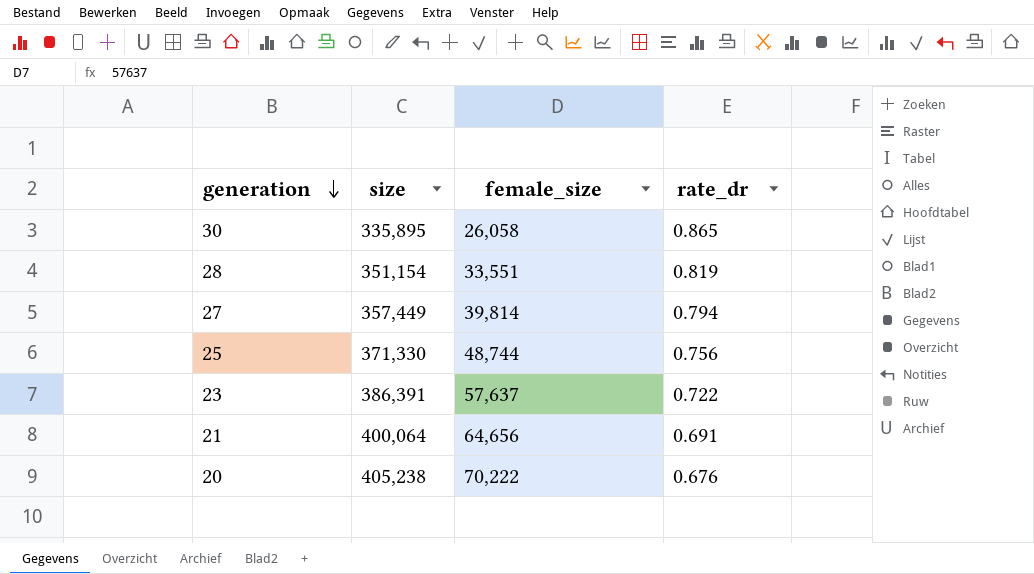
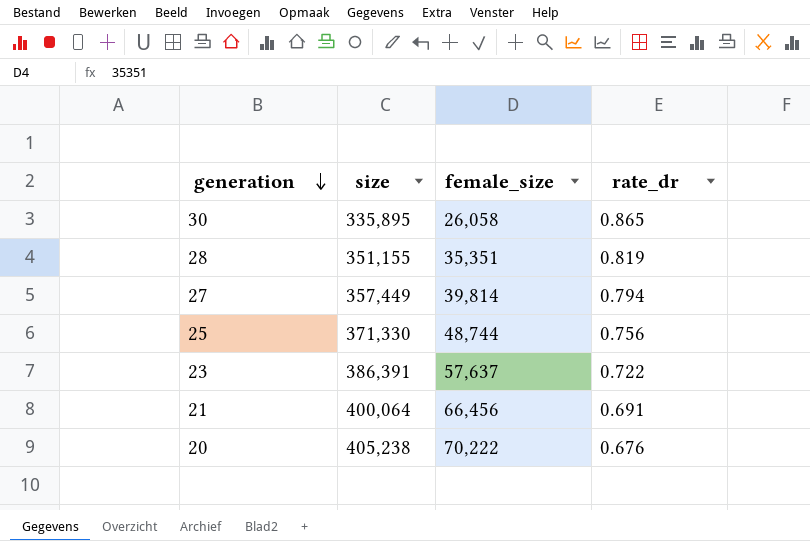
28 | size: 351,154 -> 351,155
28 | female_size: 33,551 -> 35,351
21 | female_size: 64,656 -> 66,456

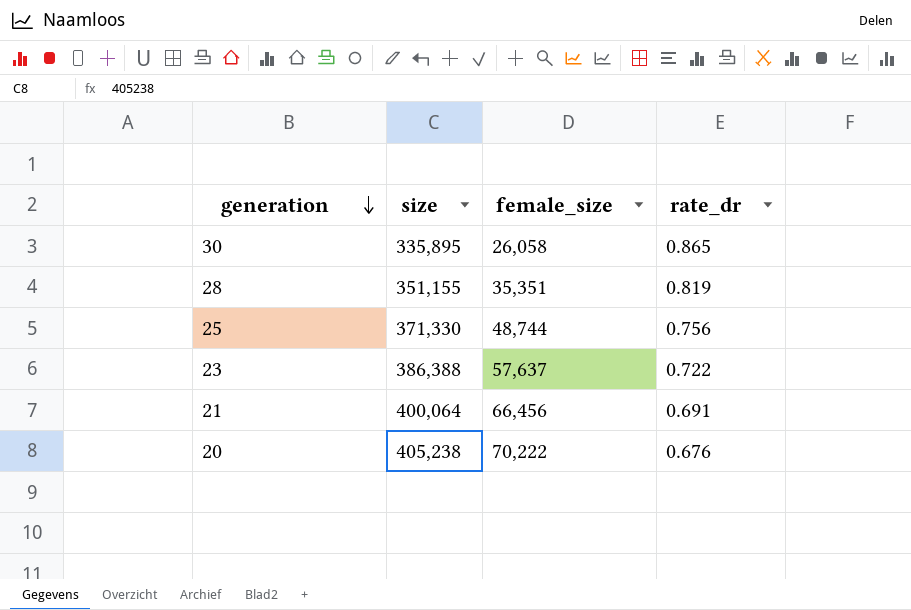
row 27: 357,449 | 39,814 | 0.794 -> none
23 | size: 386,391 -> 386,388

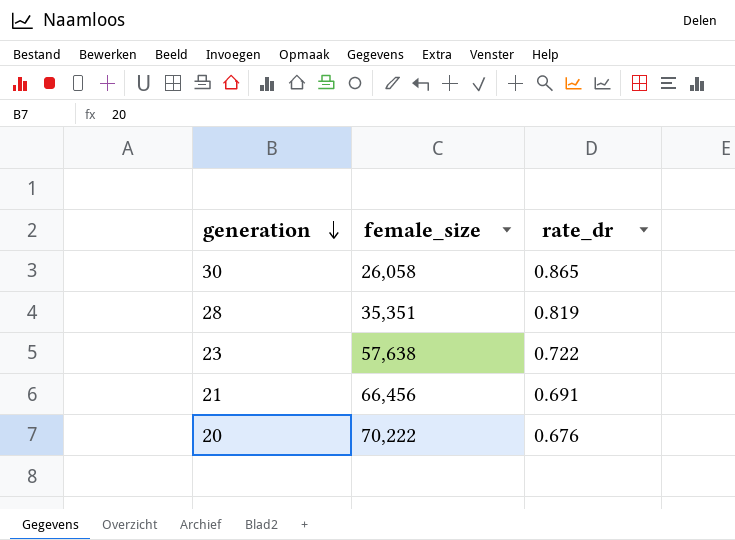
column size | position: 2 -> none
row 25: 371,330 | 48,744 | 0.756 -> none
23 | female_size: 57,637 -> 57,638

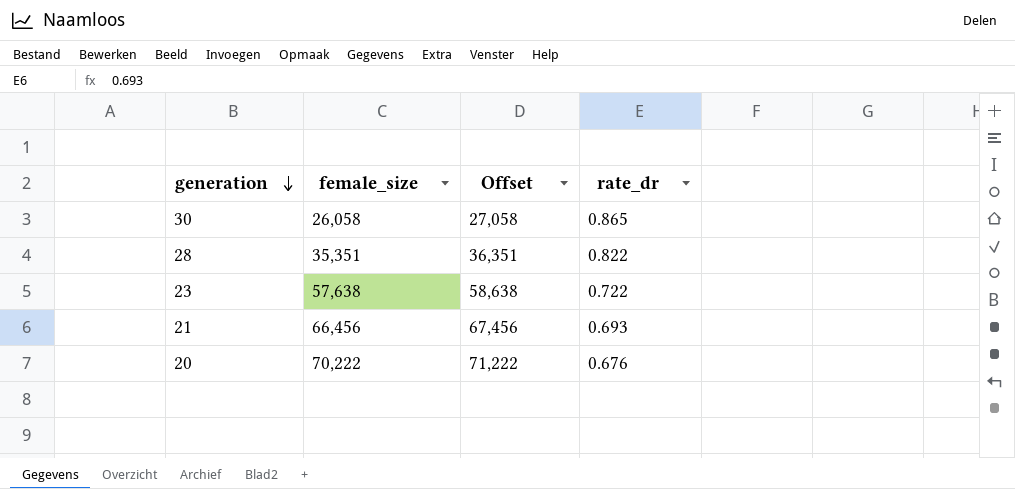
column Offset | formula: none -> [female_size] + 1000
28 | rate_dr: 0.819 -> 0.822
21 | rate_dr: 0.691 -> 0.693

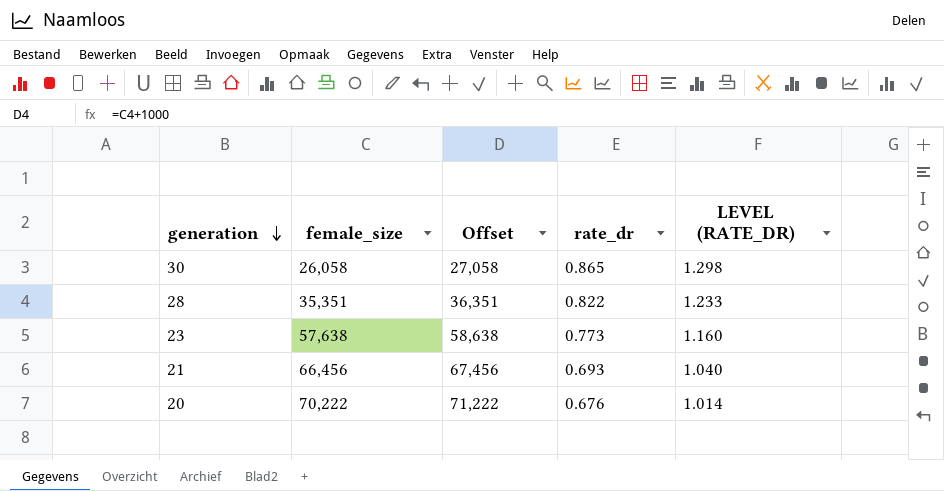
column LEVEL (RATE_DR) | formula: none -> [rate_dr] * 1.5
23 | rate_dr: 0.722 -> 0.773

